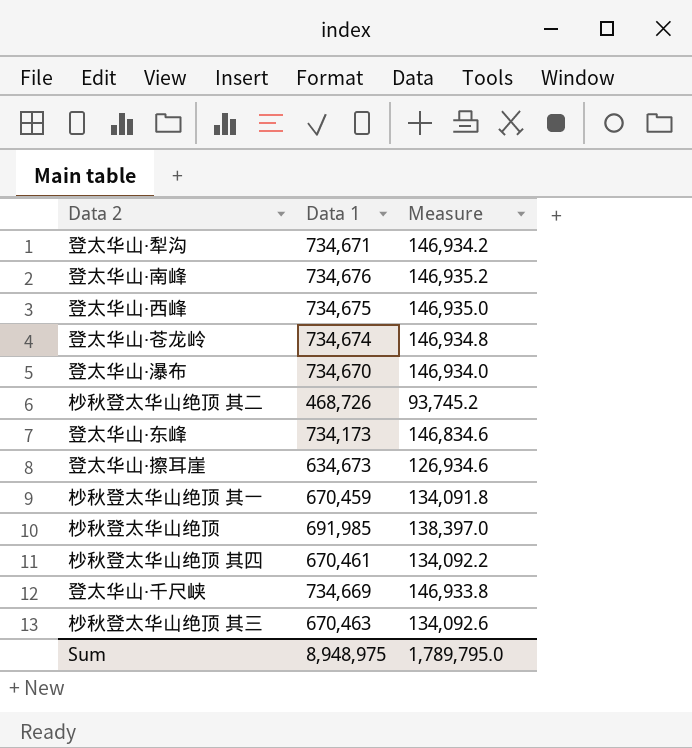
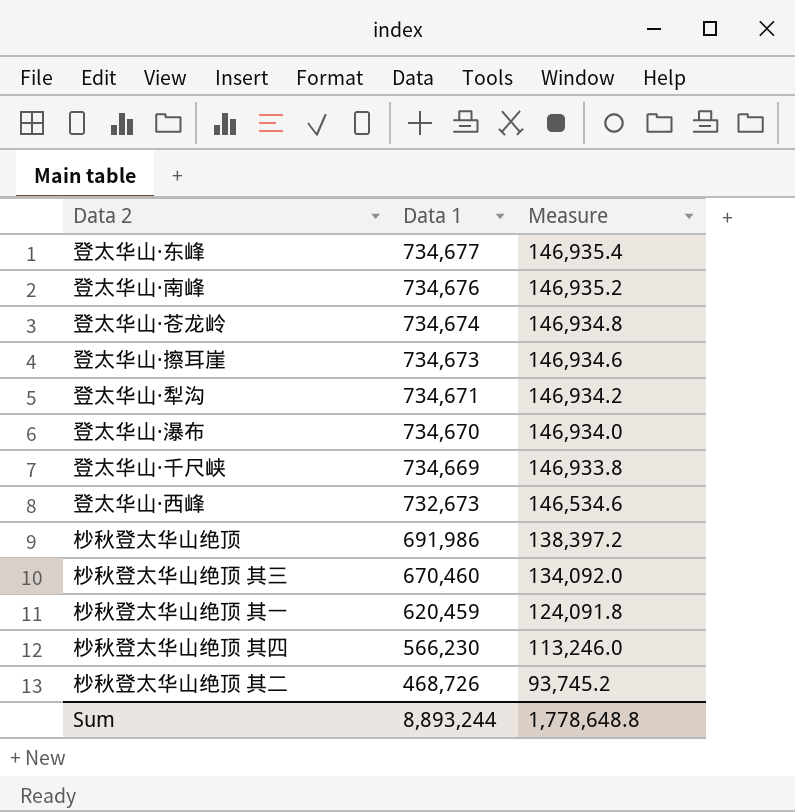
row order: none -> Data 1 descending
登太华山·东峰 | Data 1: 734,173 -> 734,677
登太华山·东峰 | Measure: 146,834.6 -> 146,935.4
登太华山·擦耳崖 | Data 1: 634,673 -> 734,673
登太华山·擦耳崖 | Measure: 126,934.6 -> 146,934.6
登太华山·西峰 | Data 1: 734,675 -> 732,673
登太华山·西峰 | Measure: 146,935.0 -> 146,534.6
杪秋登太华山绝顶 | Data 1: 691,985 -> 691,986
杪秋登太华山绝顶 | Measure: 138,397.0 -> 138,397.2
杪秋登太华山绝顶 其三 | Data 1: 670,463 -> 670,460
杪秋登太华山绝顶 其三 | Measure: 134,092.6 -> 134,092.0
杪秋登太华山绝顶 其一 | Data 1: 670,459 -> 620,459
杪秋登太华山绝顶 其一 | Measure: 134,091.8 -> 124,091.8
杪秋登太华山绝顶 其四 | Data 1: 670,461 -> 566,230
杪秋登太华山绝顶 其四 | Measure: 134,092.2 -> 113,246.0
Sum | Data 1: 8,948,975 -> 8,893,244
Sum | Measure: 1,789,795.0 -> 1,778,648.8

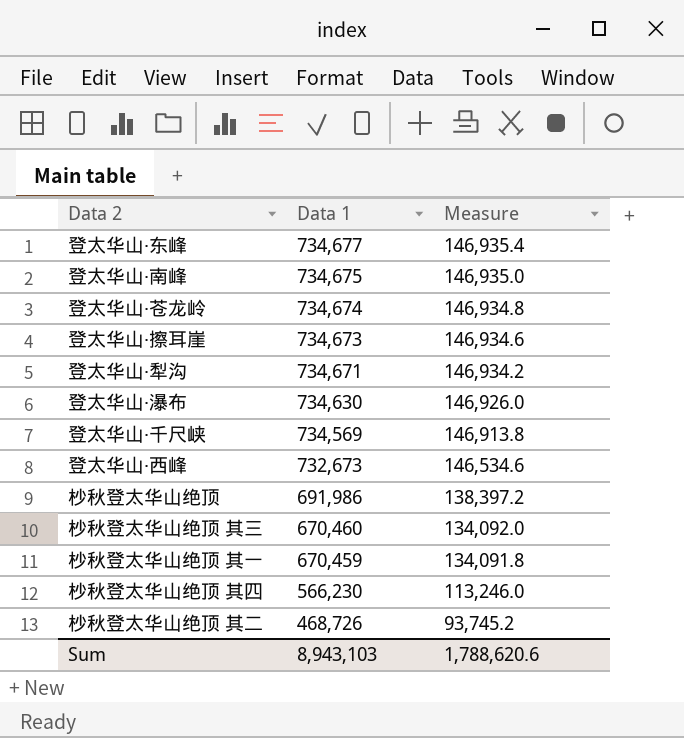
登太华山·南峰 | Data 1: 734,676 -> 734,675
登太华山·南峰 | Measure: 146,935.2 -> 146,935.0
登太华山·瀑布 | Data 1: 734,670 -> 734,630
登太华山·瀑布 | Measure: 146,934.0 -> 146,926.0
登太华山·千尺峡 | Data 1: 734,669 -> 734,569
登太华山·千尺峡 | Measure: 146,933.8 -> 146,913.8
杪秋登太华山绝顶 其一 | Data 1: 620,459 -> 670,459
杪秋登太华山绝顶 其一 | Measure: 124,091.8 -> 134,091.8
Sum | Data 1: 8,893,244 -> 8,943,103
Sum | Measure: 1,778,648.8 -> 1,788,620.6

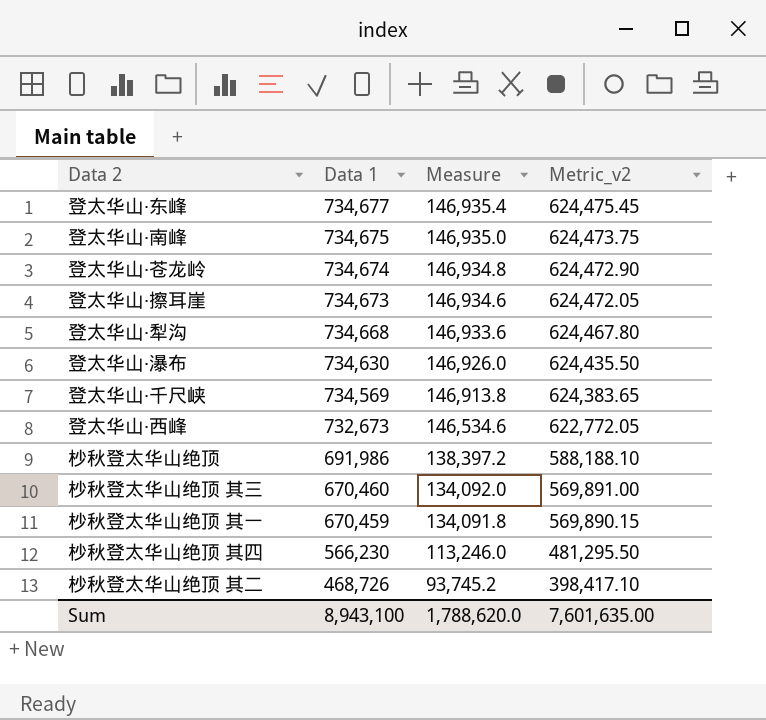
column Metric_v2 | formula: none -> [Data 1] * 0.85
登太华山·犁沟 | Data 1: 734,671 -> 734,668
登太华山·犁沟 | Measure: 146,934.2 -> 146,933.6
Sum | Data 1: 8,943,103 -> 8,943,100
Sum | Measure: 1,788,620.6 -> 1,788,620.0

